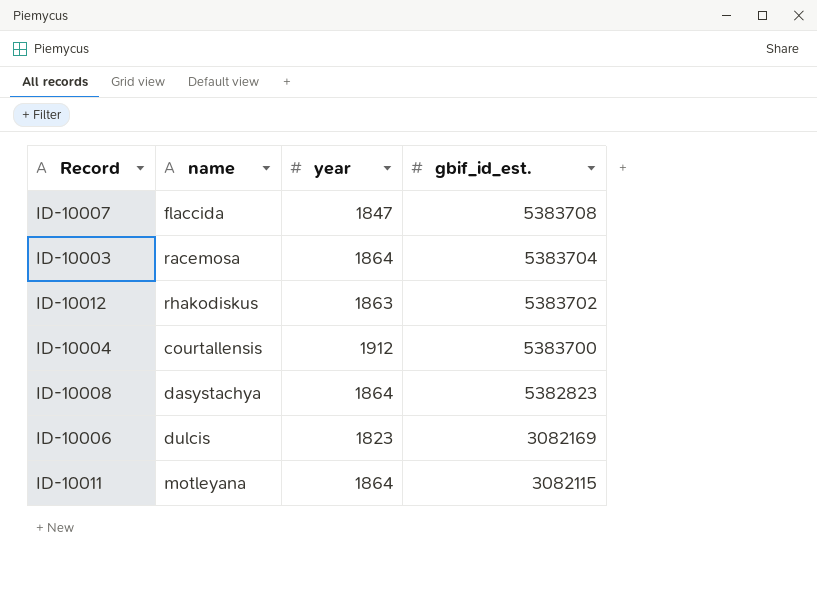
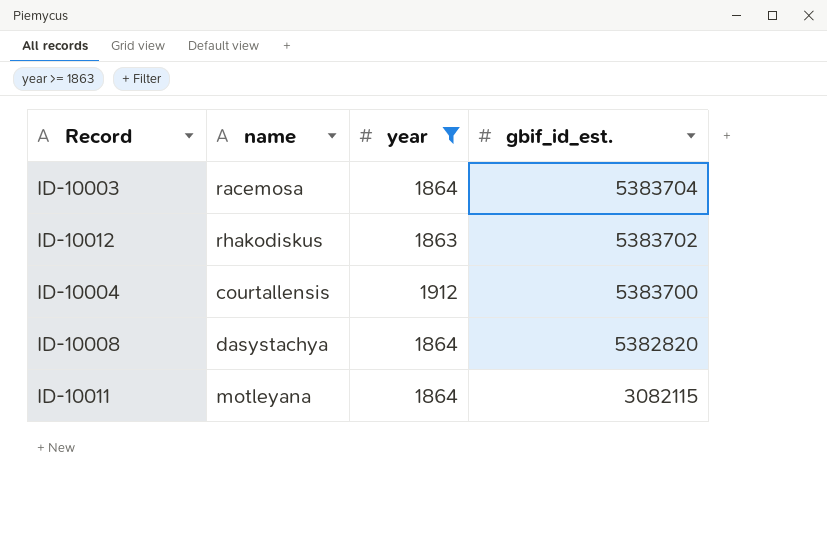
filter: none -> year >= 1863
ID-10008 | gbif_id_est.: 5382823 -> 5382820

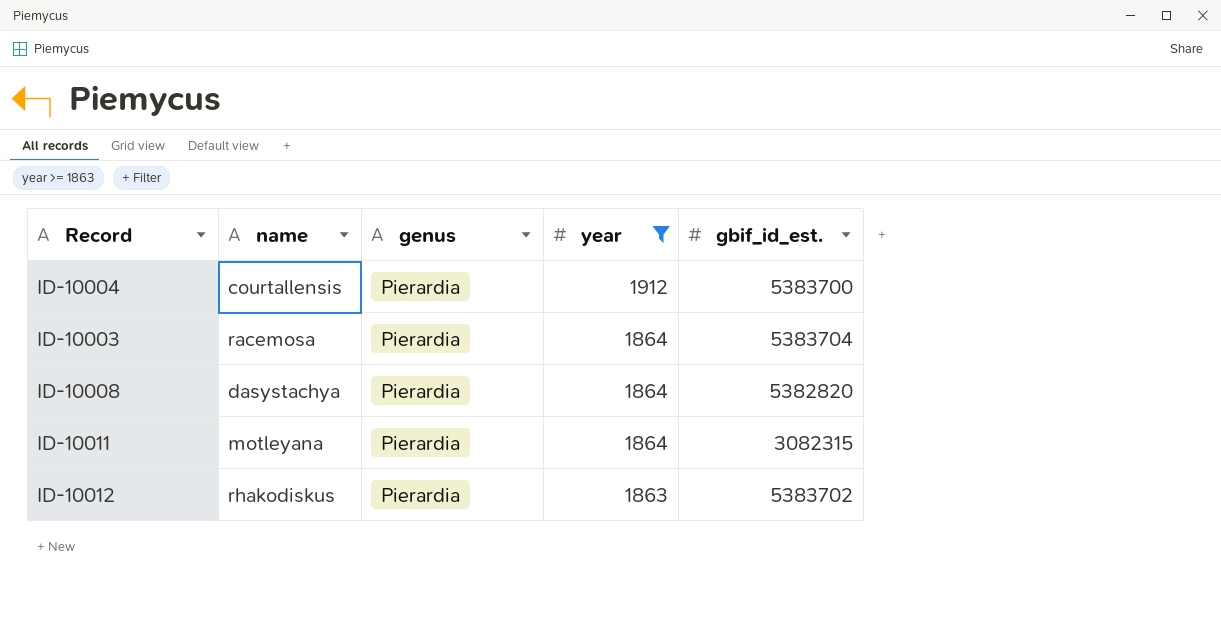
row order: gbif_id_est. descending -> year descending
column genus | position: none -> 3
ID-10011 | gbif_id_est.: 3082115 -> 3082315

